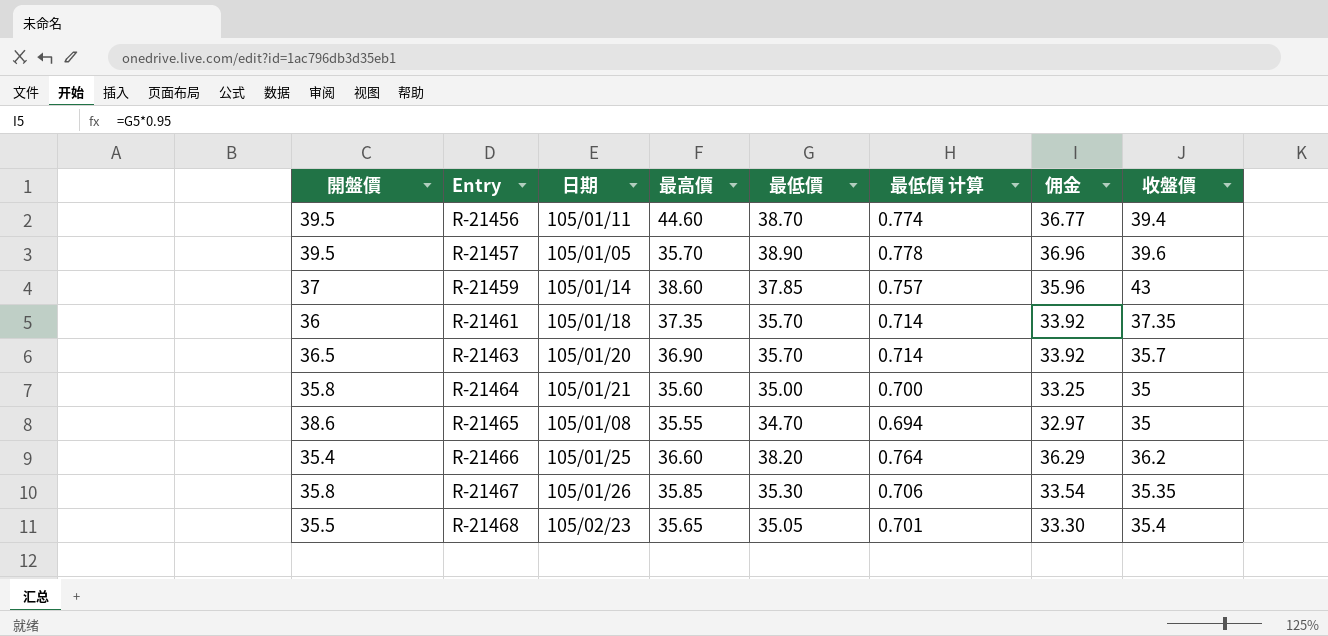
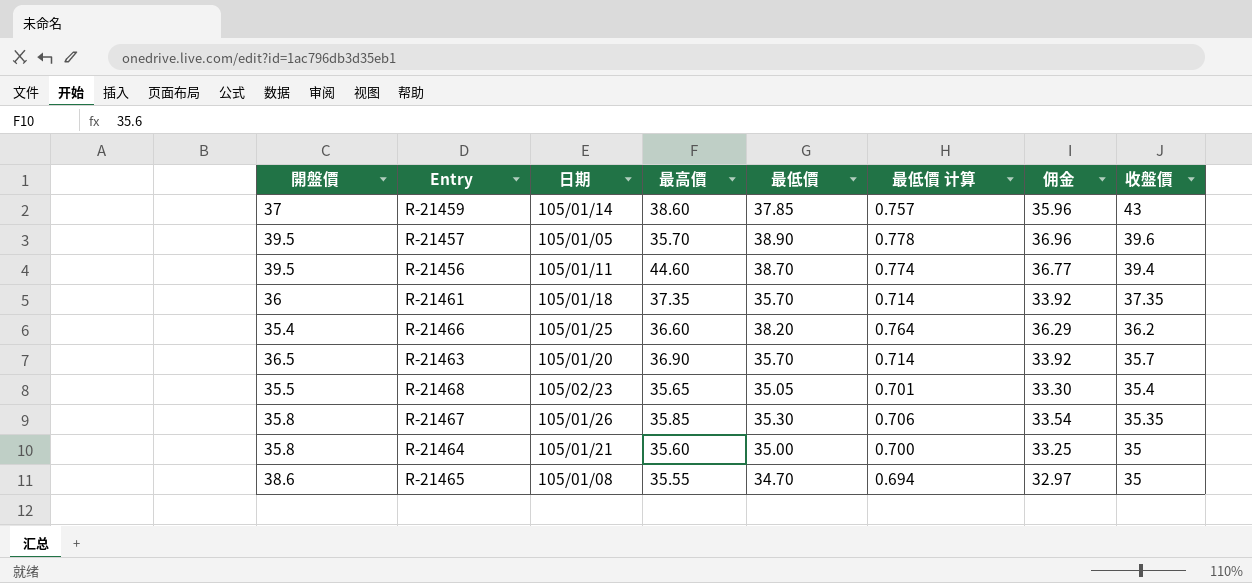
row order: Entry ascending -> 收盤價 descending

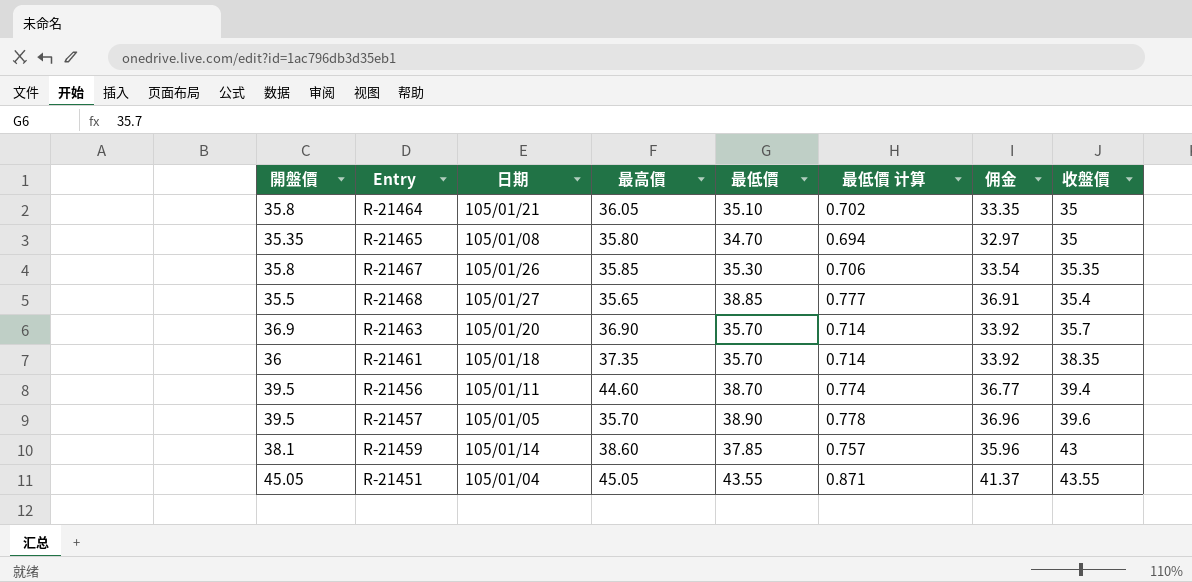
row order: 收盤價 descending -> 收盤價 ascending
row R-21466: 35.4 | 105/01/25 | 36.60 | 38.20 | 0.764 | 36.29 | 36.2 -> none
R-21464 | 最高價: 35.60 -> 36.05
R-21464 | 最低價: 35.00 -> 35.10
R-21464 | 最低價 计算: 0.700 -> 0.702
R-21464 | 佣金: 33.25 -> 33.35
R-21465 | 開盤價: 38.6 -> 35.35
R-21465 | 最高價: 35.55 -> 35.80
R-21468 | 日期: 105/02/23 -> 105/01/27
R-21468 | 最低價: 35.05 -> 38.85
R-21468 | 最低價 计算: 0.701 -> 0.777
R-21468 | 佣金: 33.30 -> 36.91
R-21463 | 開盤價: 36.5 -> 36.9
R-21461 | 收盤價: 37.35 -> 38.35
R-21459 | 開盤價: 37 -> 38.1
row R-21451: none -> 45.05 | 105/01/04 | 45.05 | 43.55 | 0.871 | 41.37 | 43.55

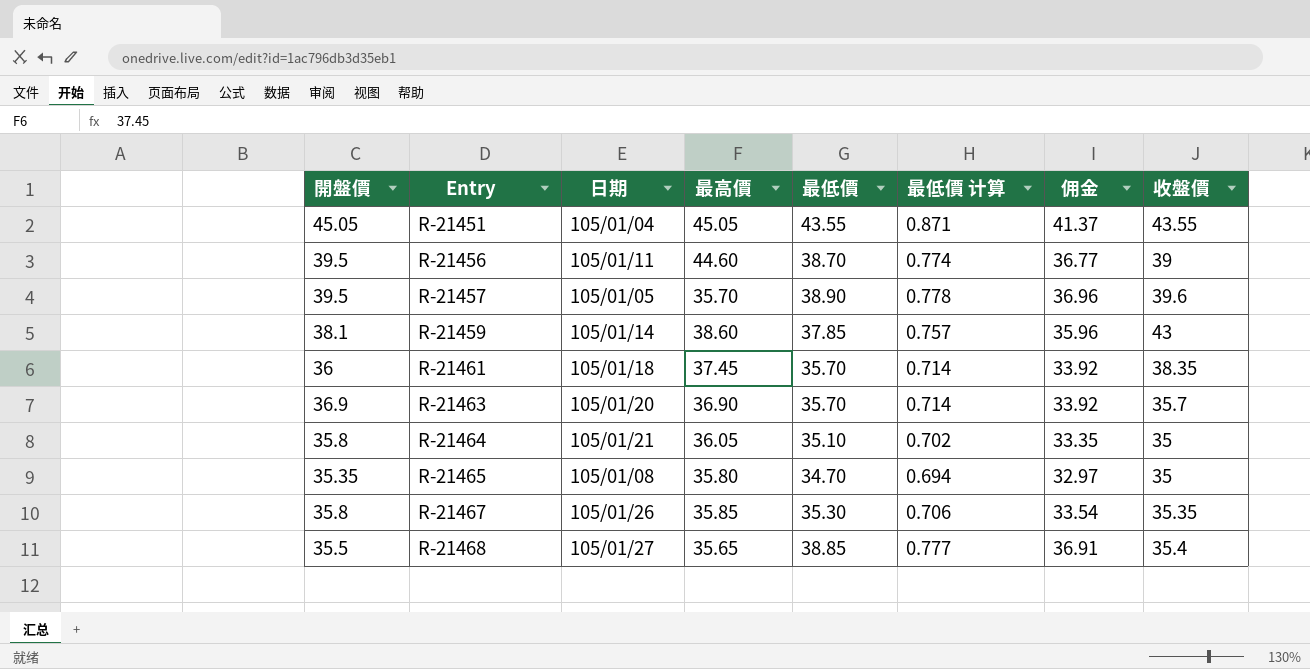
row order: 收盤價 ascending -> Entry ascending
R-21456 | 收盤價: 39.4 -> 39
R-21461 | 最高價: 37.35 -> 37.45

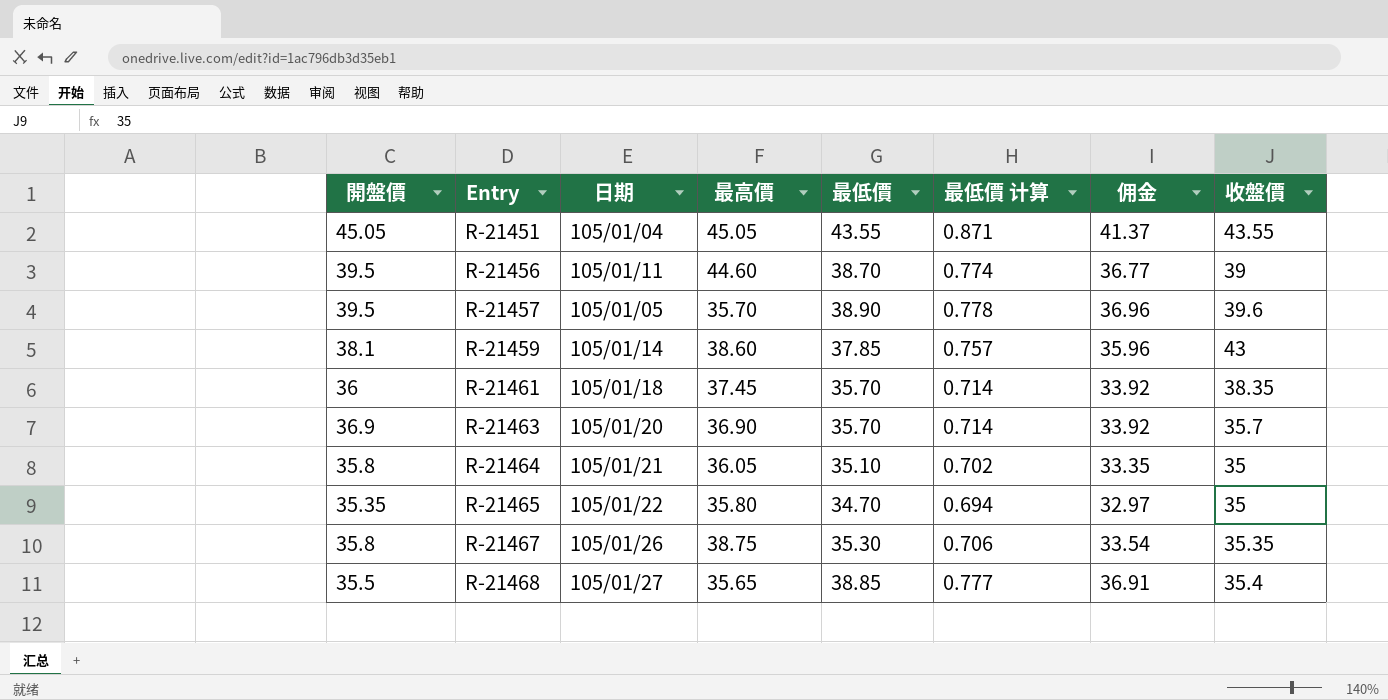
R-21465 | 日期: 105/01/08 -> 105/01/22
R-21467 | 最高價: 35.85 -> 38.75

